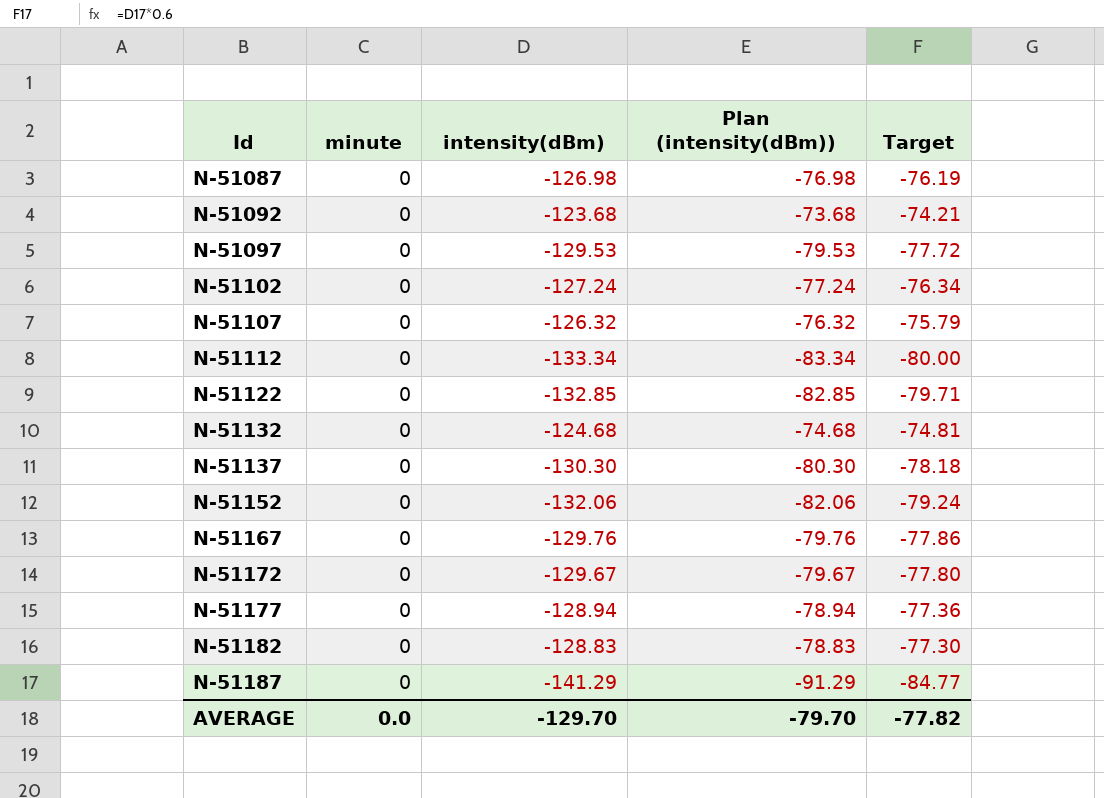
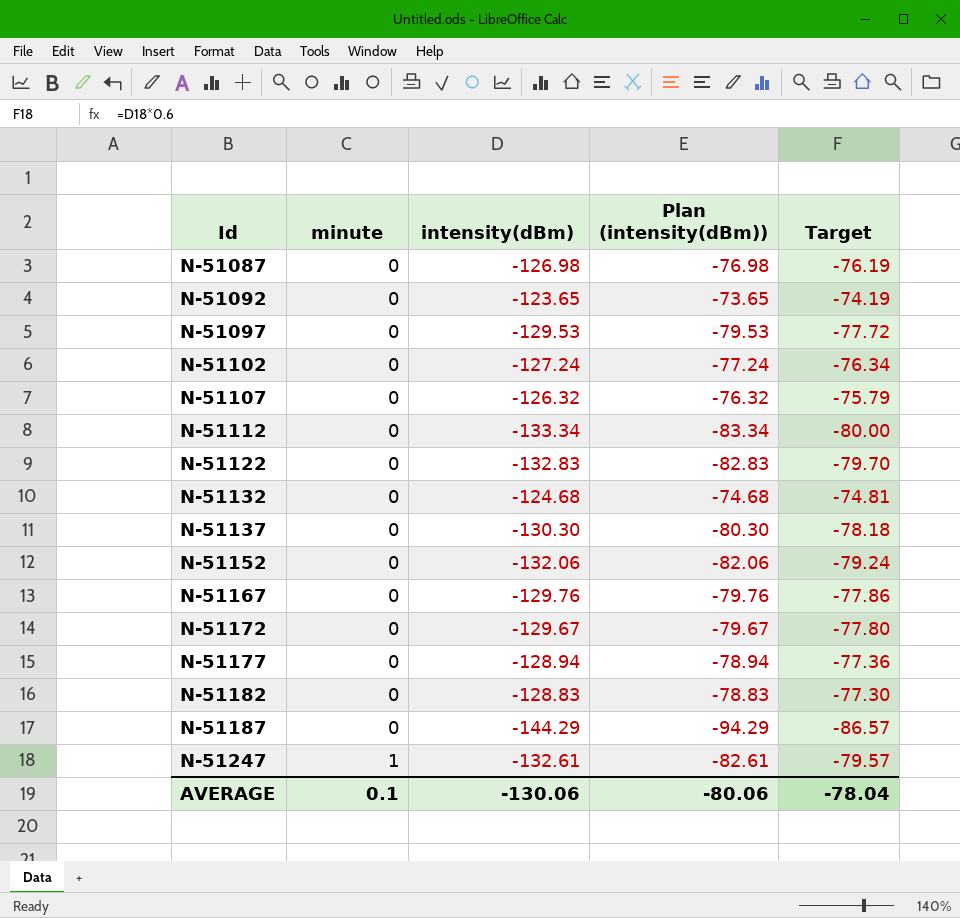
N-51092 | intensity(dBm): -123.68 -> -123.65
N-51092 | Plan (intensity(dBm)): -73.68 -> -73.65
N-51092 | Target: -74.21 -> -74.19
N-51122 | intensity(dBm): -132.85 -> -132.83
N-51122 | Plan (intensity(dBm)): -82.85 -> -82.83
N-51122 | Target: -79.71 -> -79.70
N-51187 | intensity(dBm): -141.29 -> -144.29
N-51187 | Plan (intensity(dBm)): -91.29 -> -94.29
N-51187 | Target: -84.77 -> -86.57
row N-51247: none -> 1 | -132.61 | -82.61 | -79.57
AVERAGE | minute: 0.0 -> 0.1
AVERAGE | intensity(dBm): -129.70 -> -130.06
AVERAGE | Plan (intensity(dBm)): -79.70 -> -80.06
AVERAGE | Target: -77.82 -> -78.04

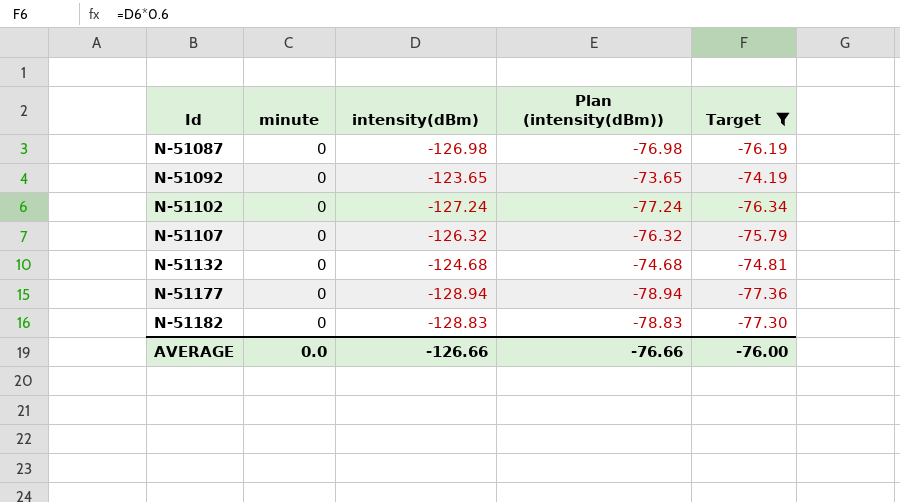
filter: none -> Target >= -77.36
AVERAGE | minute: 0.1 -> 0.0
AVERAGE | intensity(dBm): -130.06 -> -126.66
AVERAGE | Plan (intensity(dBm)): -80.06 -> -76.66
AVERAGE | Target: -78.04 -> -76.00

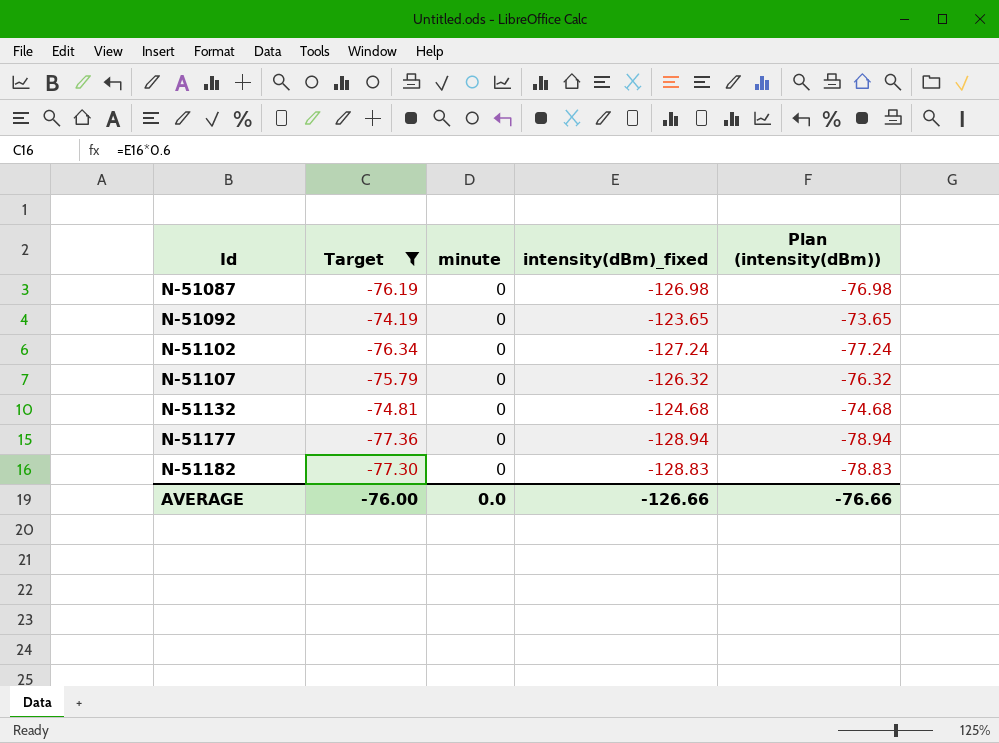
column Target | position: 5 -> 2
column name: intensity(dBm) -> intensity(dBm)_fixed

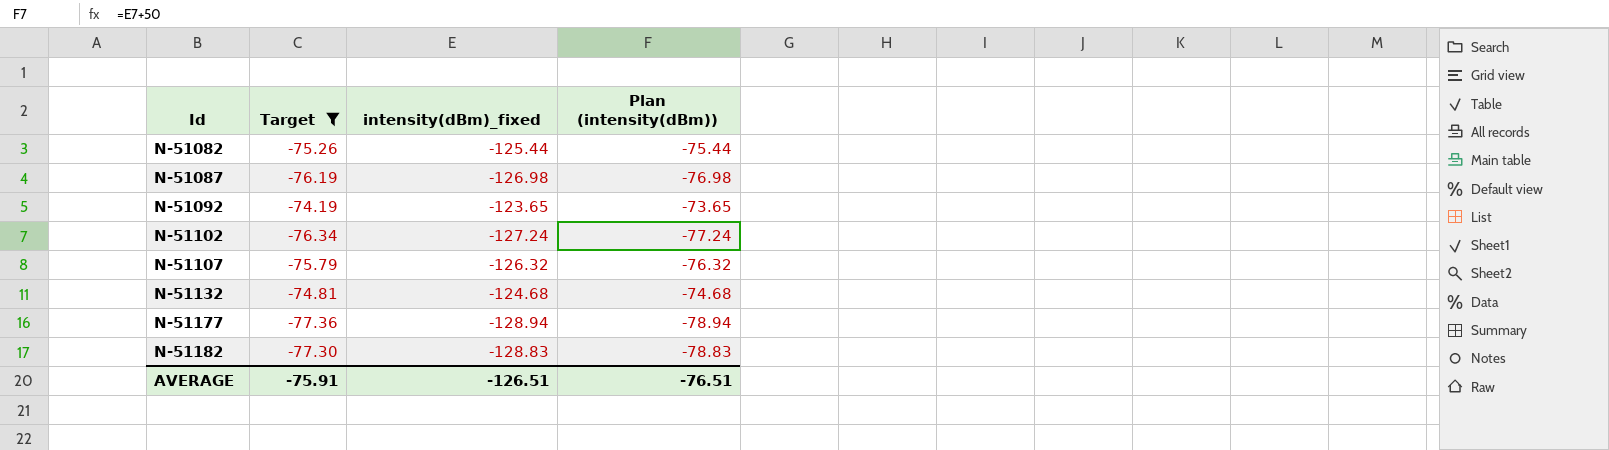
column minute | position: 3 -> none
row N-51082: none -> -75.26 | -125.44 | -75.44
AVERAGE | Target: -76.00 -> -75.91
AVERAGE | intensity(dBm)_fixed: -126.66 -> -126.51
AVERAGE | Plan (intensity(dBm)): -76.66 -> -76.51

